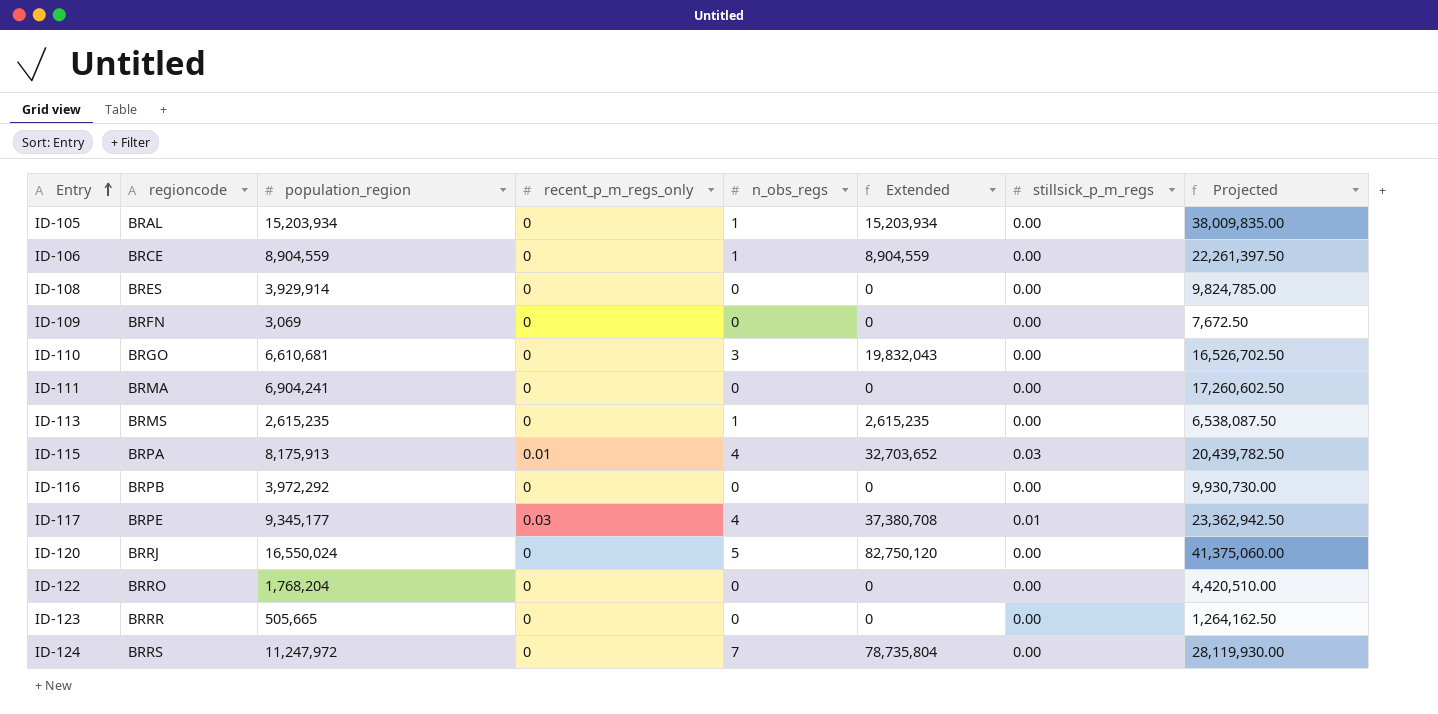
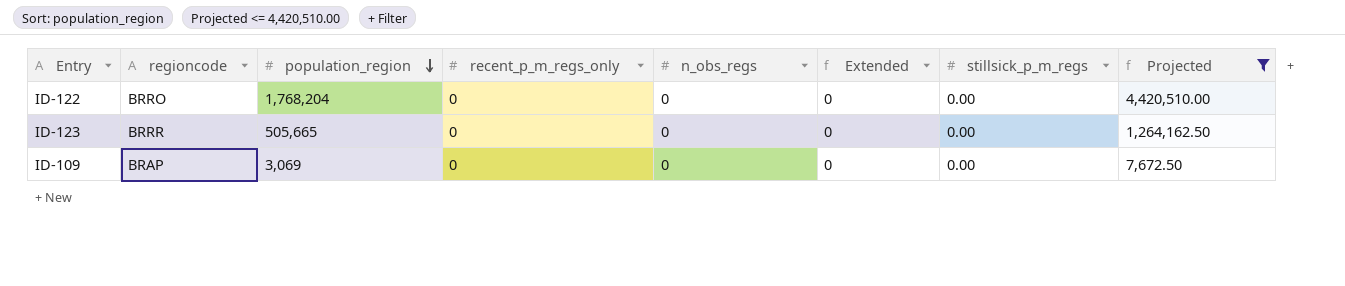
filter: none -> Projected <= 4,420,510.00
row order: Entry ascending -> population_region descending
ID-109 | regioncode: BRFN -> BRAP

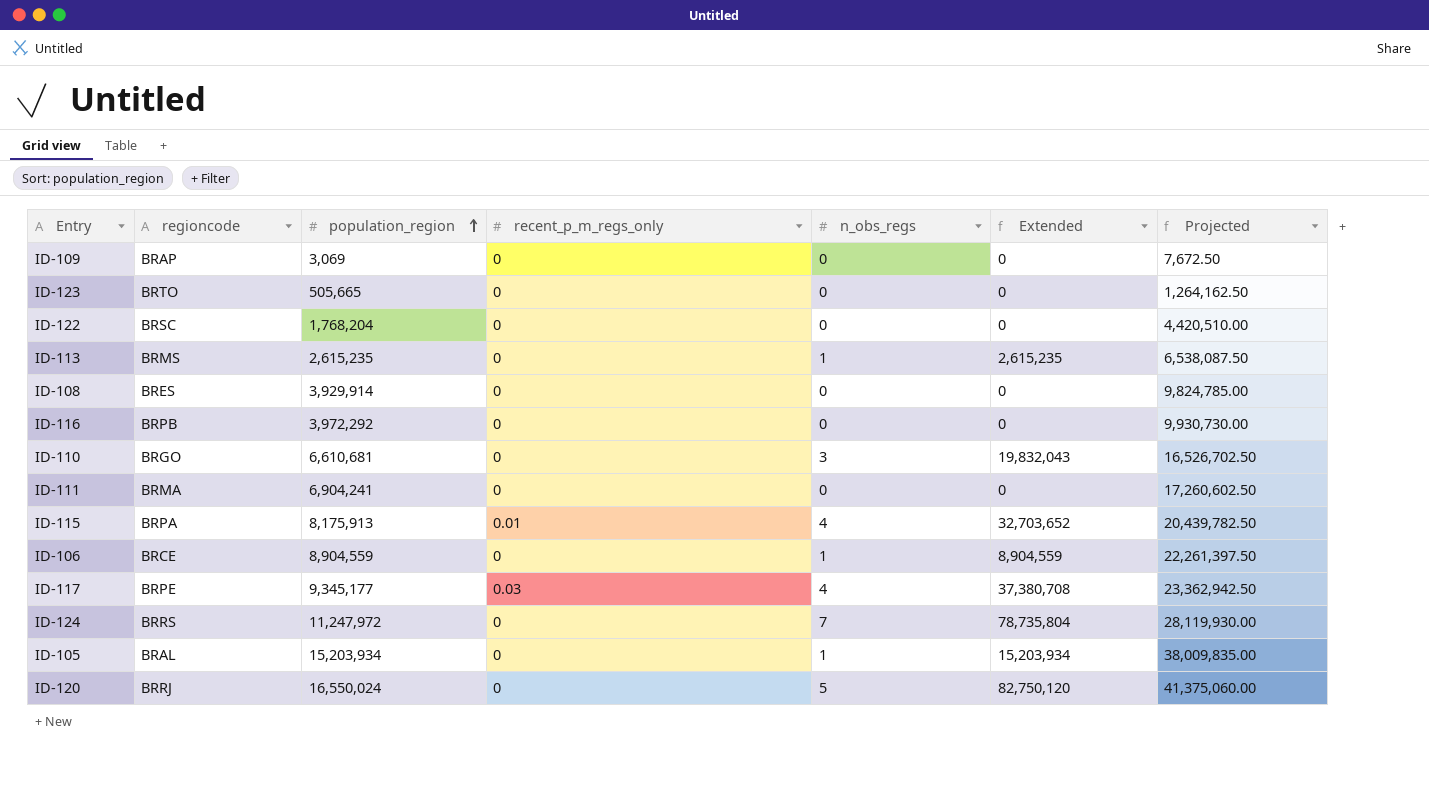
filter: Projected <= 4,420,510.00 -> none
row order: population_region descending -> population_region ascending
column stillsick_p_m_regs | position: 7 -> none
ID-123 | regioncode: BRRR -> BRTO
ID-122 | regioncode: BRRO -> BRSC

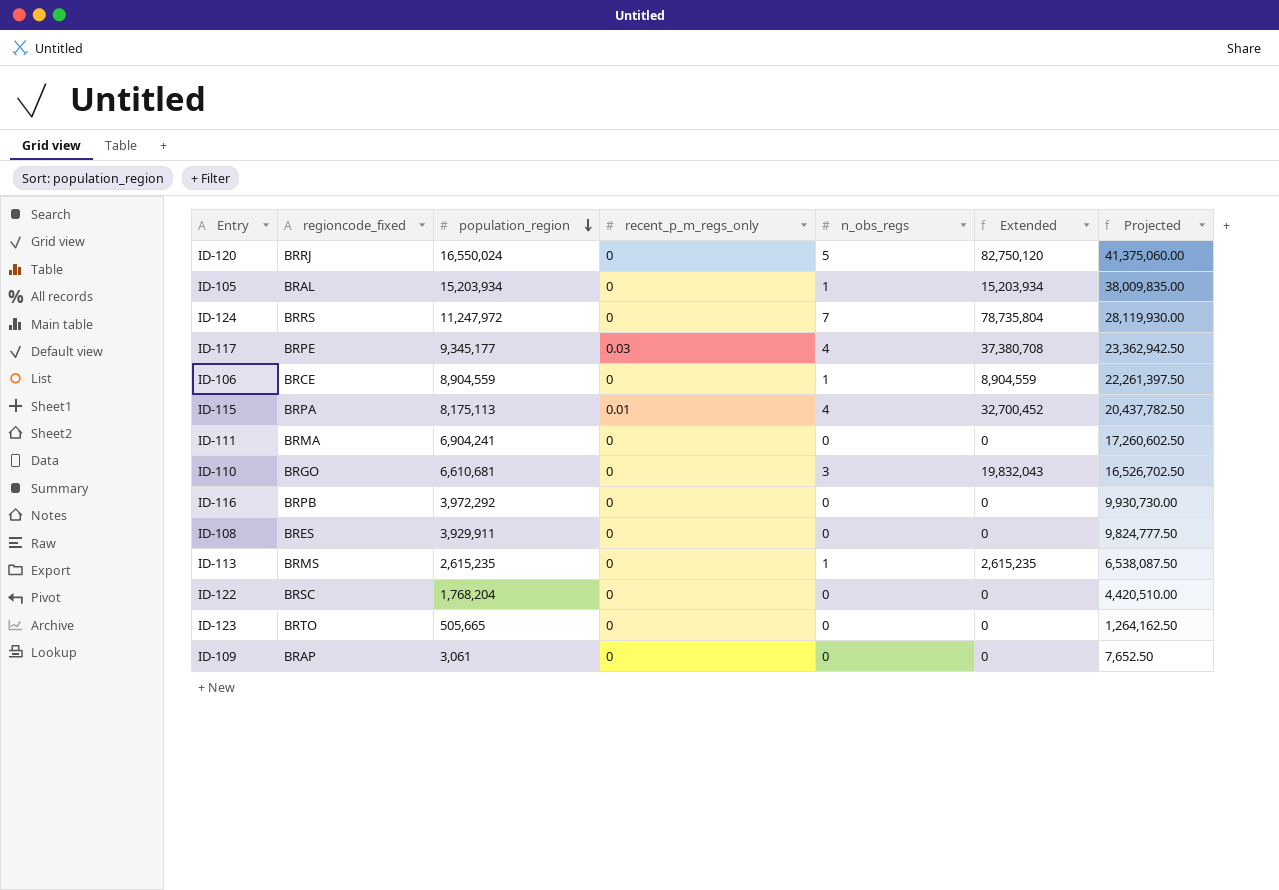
row order: population_region ascending -> population_region descending
column name: regioncode -> regioncode_fixed
ID-115 | population_region: 8,175,913 -> 8,175,113
ID-115 | Extended: 32,703,652 -> 32,700,452
ID-115 | Projected: 20,439,782.50 -> 20,437,782.50
ID-108 | population_region: 3,929,914 -> 3,929,911
ID-108 | Projected: 9,824,785.00 -> 9,824,777.50
ID-109 | population_region: 3,069 -> 3,061
ID-109 | Projected: 7,672.50 -> 7,652.50

